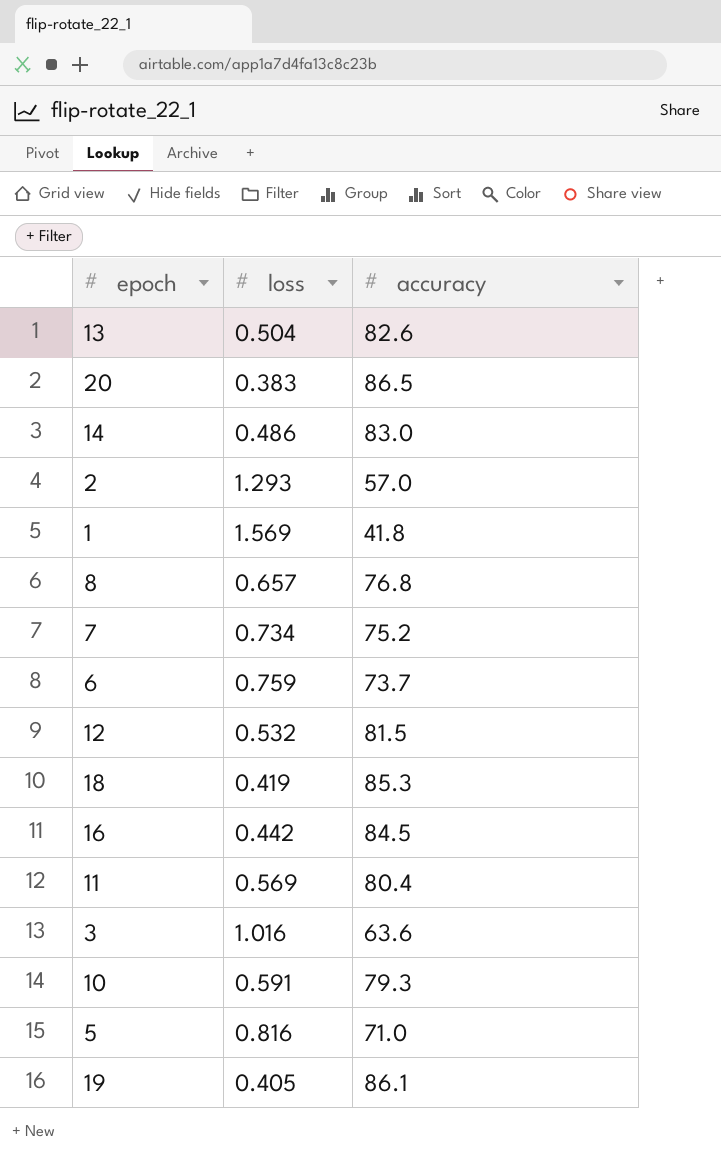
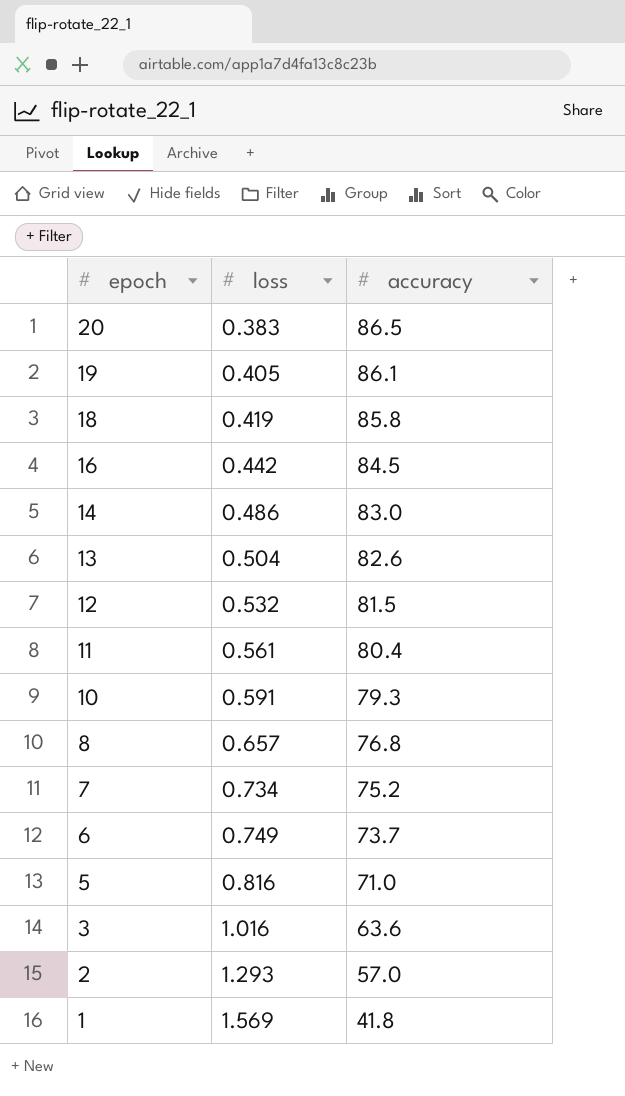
row order: none -> epoch descending
18 | accuracy: 85.3 -> 85.8
11 | loss: 0.569 -> 0.561
6 | loss: 0.759 -> 0.749

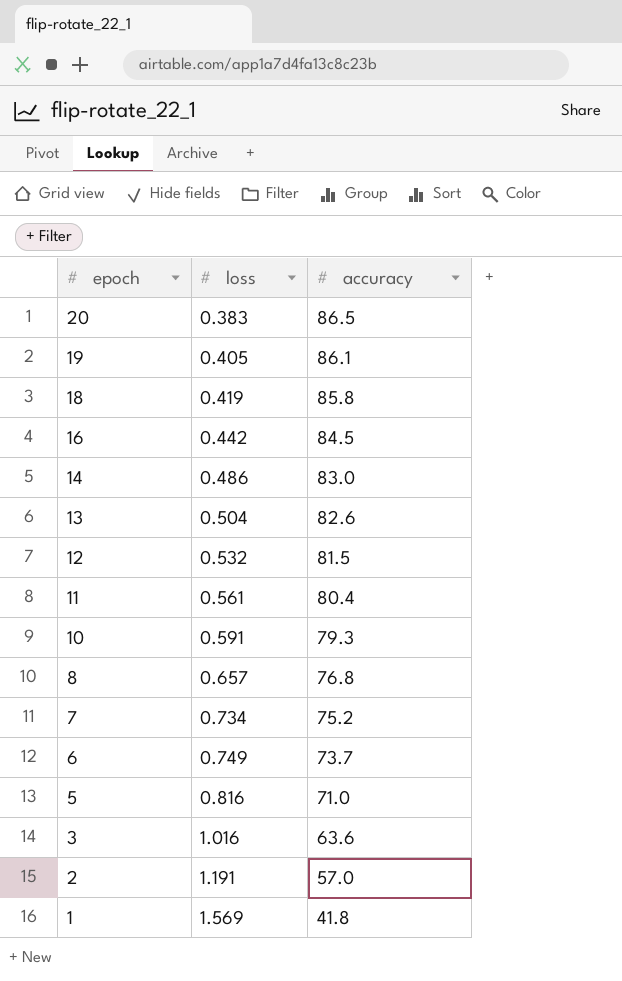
2 | loss: 1.293 -> 1.191

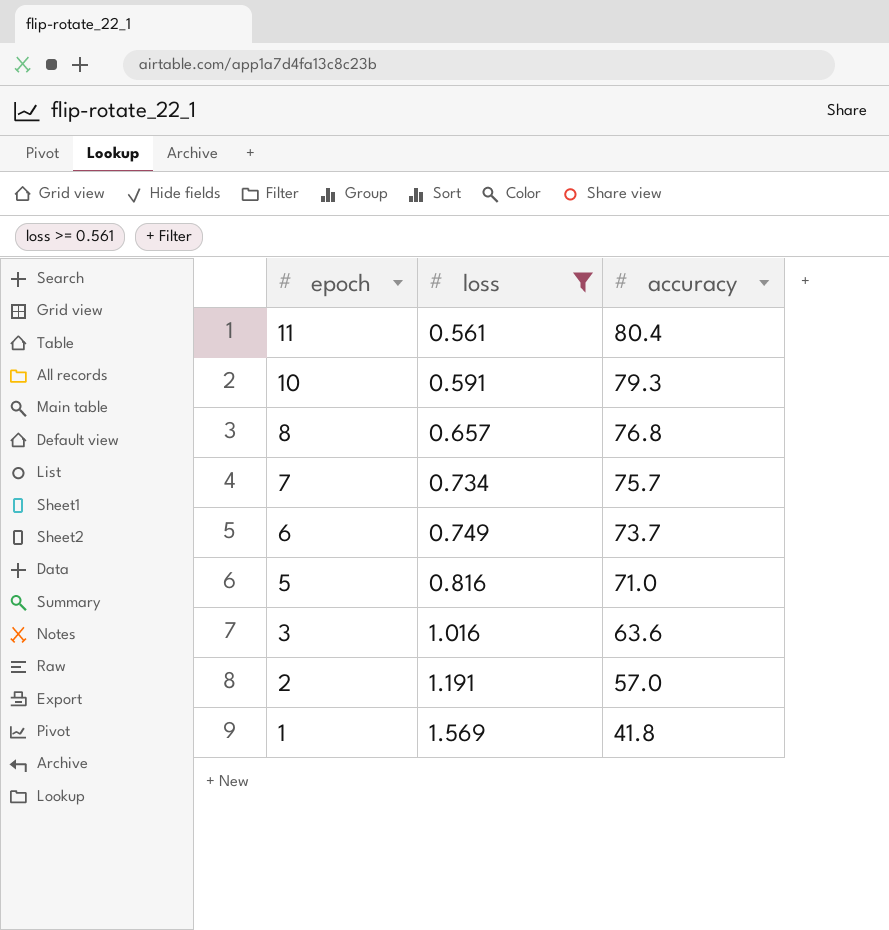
filter: none -> loss >= 0.561
7 | accuracy: 75.2 -> 75.7

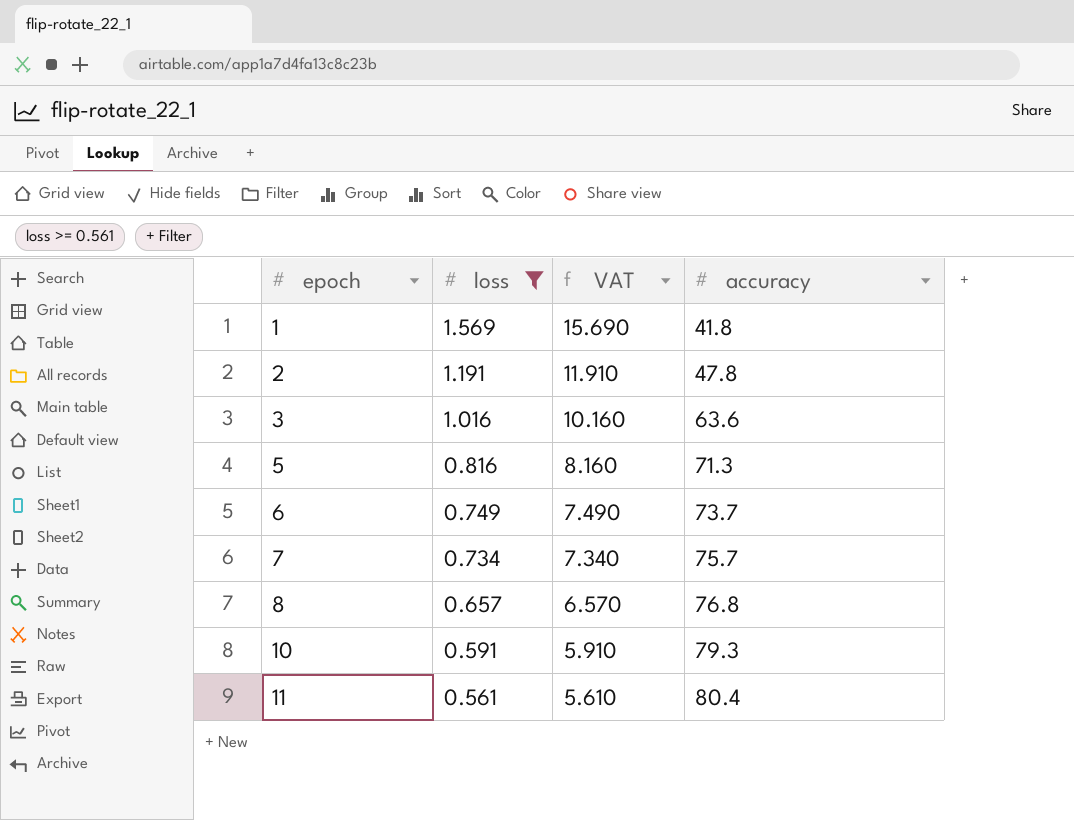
row order: epoch descending -> epoch ascending
column VAT | formula: none -> [loss] * 10
2 | accuracy: 57.0 -> 47.8
5 | accuracy: 71.0 -> 71.3

